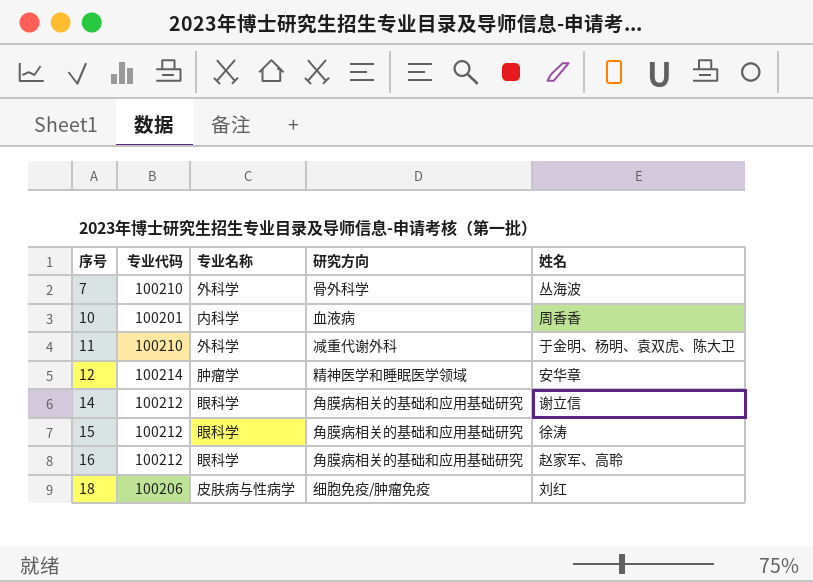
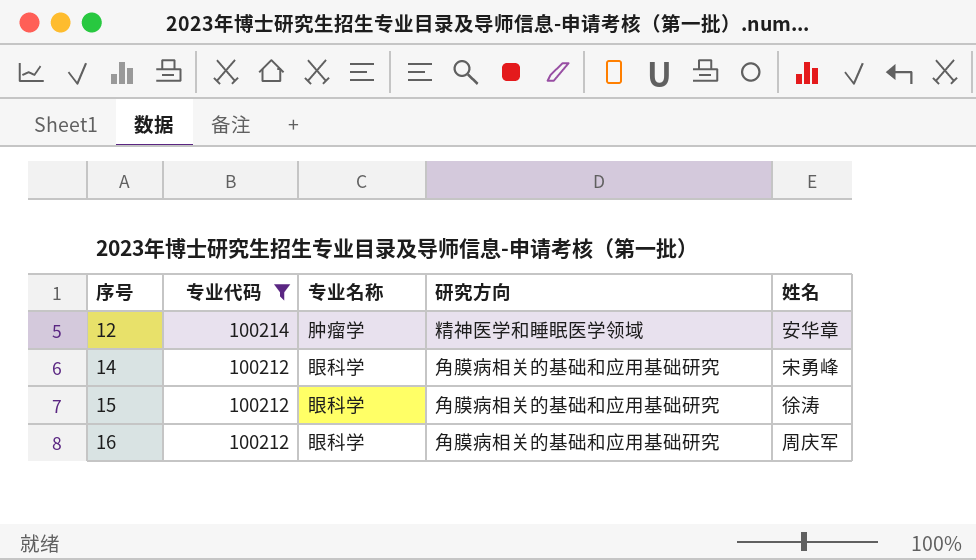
filter: none -> 专业代码 >= 100212
14 | 姓名: 谢立信 -> 宋勇峰
16 | 姓名: 赵家军、高聆 -> 周庆军

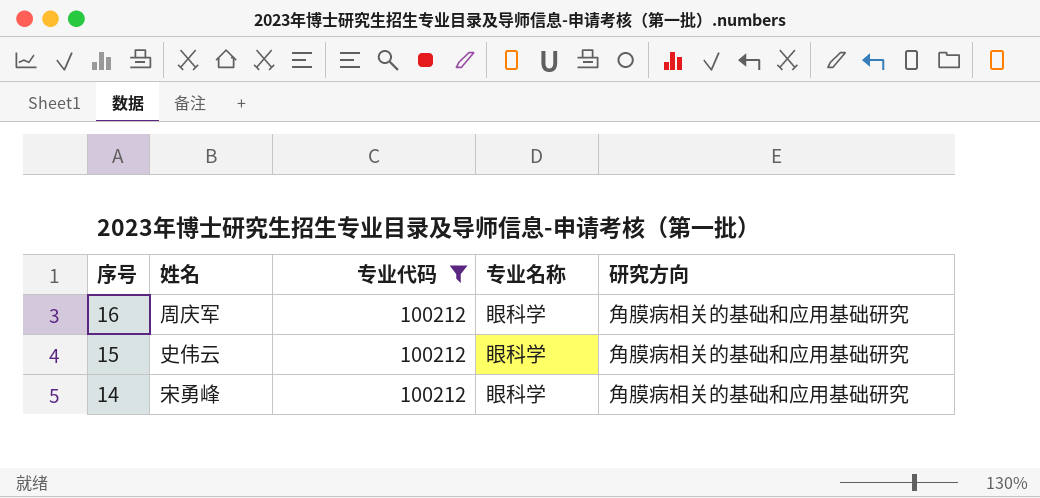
row order: 序号 ascending -> 序号 descending
column 姓名 | position: 5 -> 2
row 12: 100214 | 肿瘤学 | 精神医学和睡眠医学领域 | 安华章 -> none
15 | 姓名: 徐涛 -> 史伟云

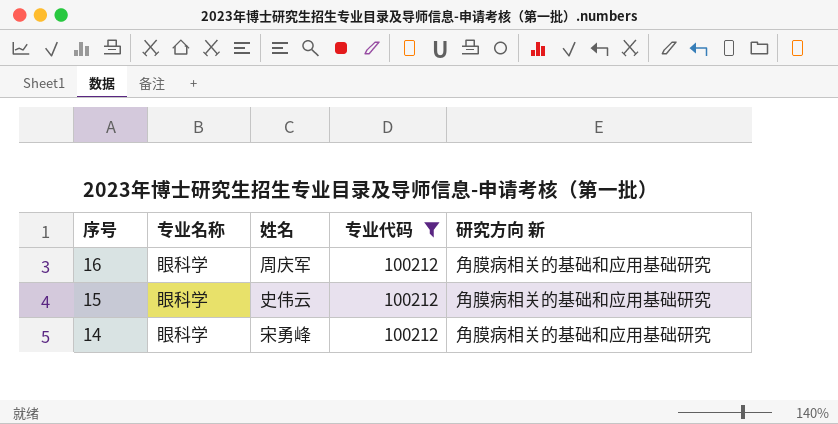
column 专业名称 | position: 4 -> 2
column name: 研究方向 -> 研究方向 新

